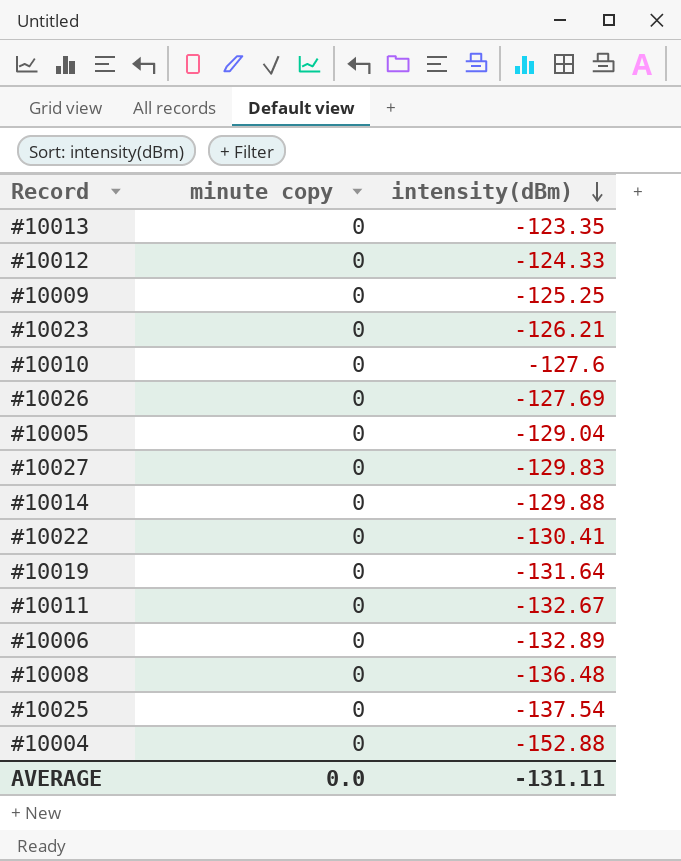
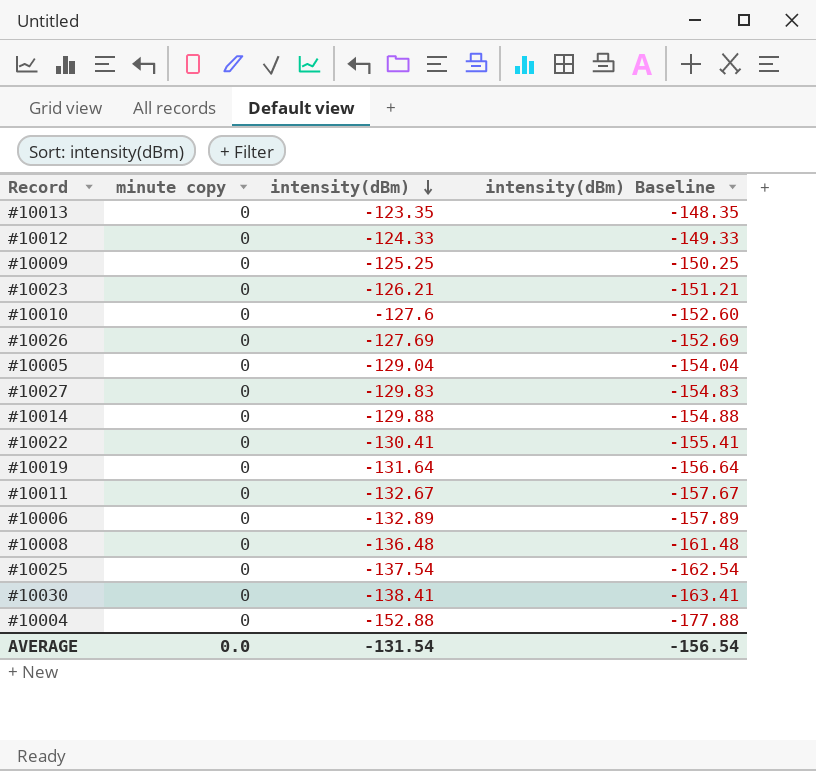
column intensity(dBm) Baseline | formula: none -> [intensity(dBm)] - 25
row #10030: none -> 0 | -138.41 | -163.41
AVERAGE | intensity(dBm): -131.11 -> -131.54

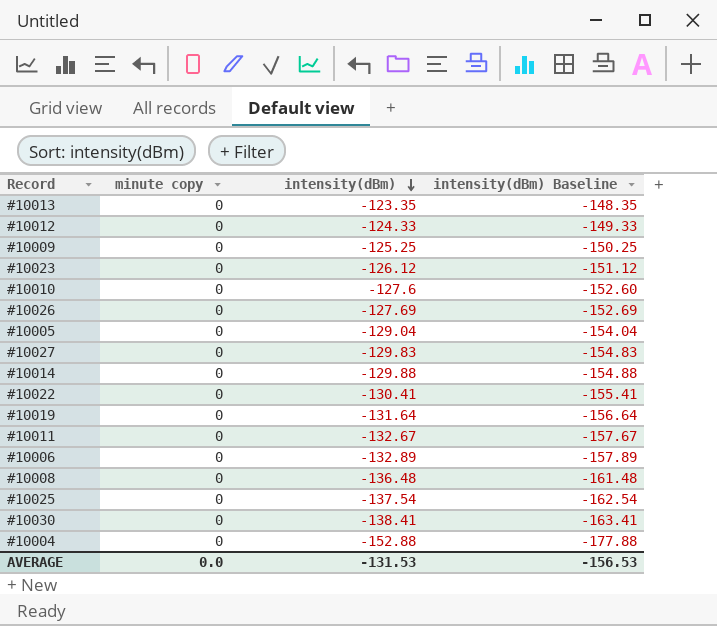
#10023 | intensity(dBm): -126.21 -> -126.12
#10023 | intensity(dBm) Baseline: -151.21 -> -151.12
AVERAGE | intensity(dBm): -131.54 -> -131.53
AVERAGE | intensity(dBm) Baseline: -156.54 -> -156.53

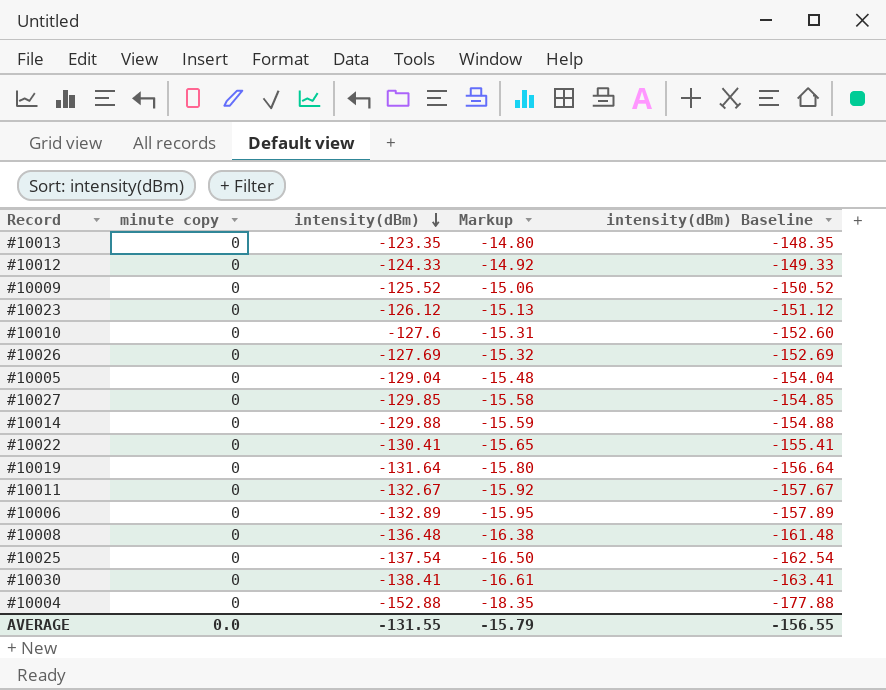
column Markup | formula: none -> [intensity(dBm)] * 0.12
#10009 | intensity(dBm): -125.25 -> -125.52
#10009 | intensity(dBm) Baseline: -150.25 -> -150.52
#10027 | intensity(dBm): -129.83 -> -129.85
#10027 | intensity(dBm) Baseline: -154.83 -> -154.85
AVERAGE | intensity(dBm): -131.53 -> -131.55
AVERAGE | intensity(dBm) Baseline: -156.53 -> -156.55

